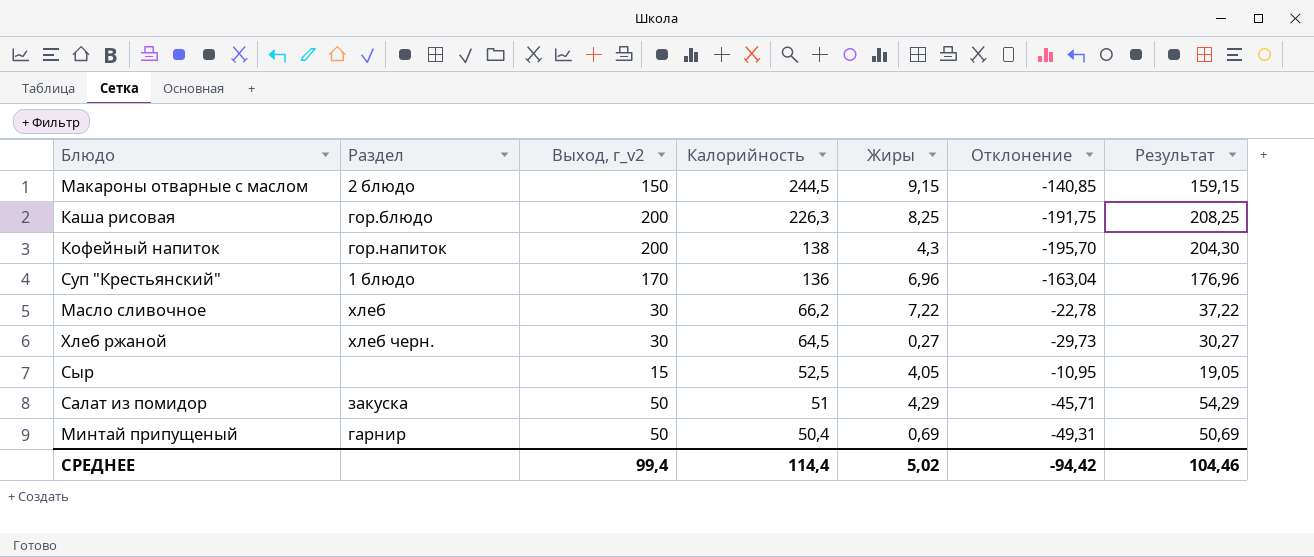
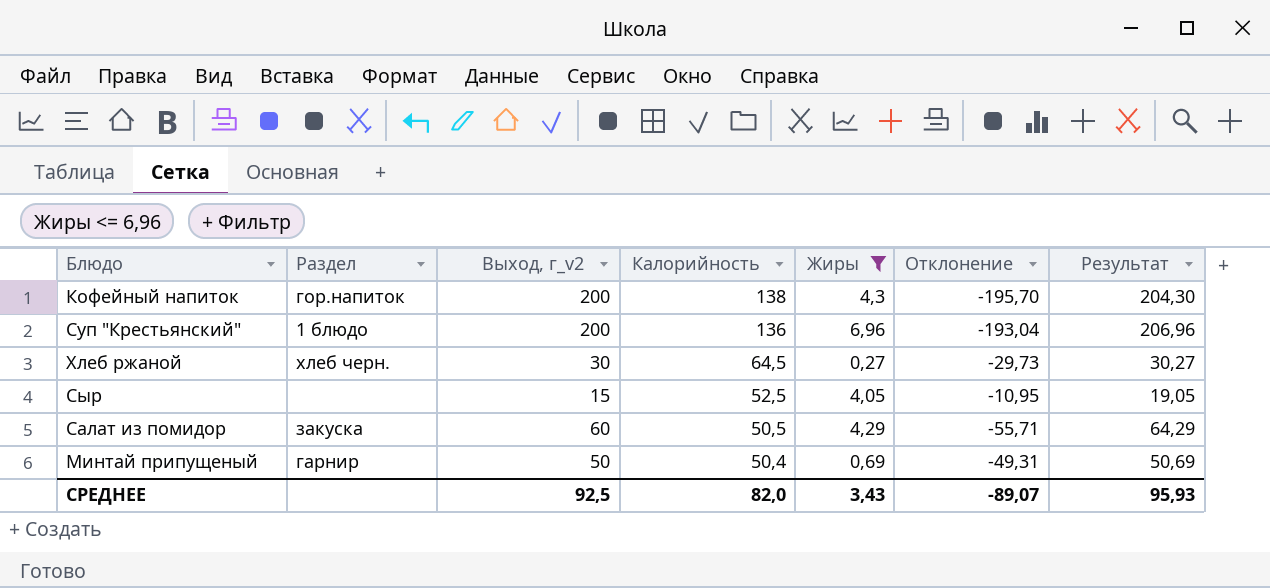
filter: none -> Жиры <= 6,96
Суп "Крестьянский" | Выход, г_v2: 170 -> 200
Суп "Крестьянский" | Отклонение: -163,04 -> -193,04
Суп "Крестьянский" | Результат: 176,96 -> 206,96
Салат из помидор | Выход, г_v2: 50 -> 60
Салат из помидор | Калорийность: 51 -> 50,5
Салат из помидор | Отклонение: -45,71 -> -55,71
Салат из помидор | Результат: 54,29 -> 64,29
СРЕДНЕЕ | Выход, г_v2: 99,4 -> 92,5
СРЕДНЕЕ | Калорийность: 114,4 -> 82,0
СРЕДНЕЕ | Жиры: 5,02 -> 3,43
СРЕДНЕЕ | Отклонение: -94,42 -> -89,07
СРЕДНЕЕ | Результат: 104,46 -> 95,93

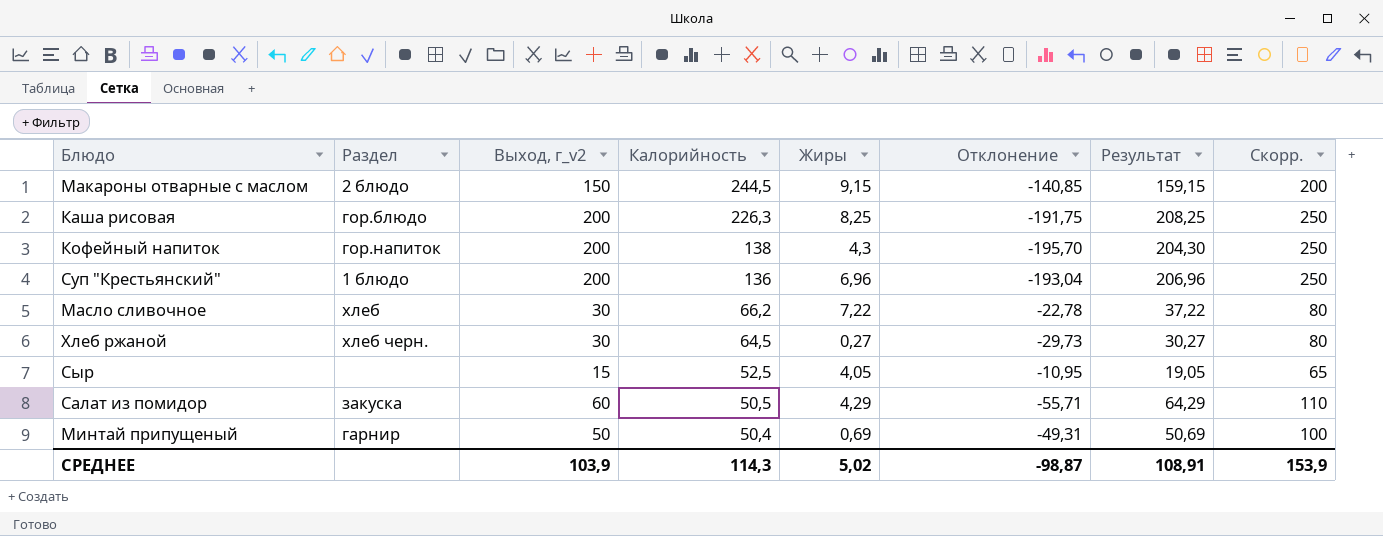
filter: Жиры <= 6,96 -> none
column Скорр. | formula: none -> [Выход, г_v2] + 50
СРЕДНЕЕ | Выход, г_v2: 92,5 -> 103,9
СРЕДНЕЕ | Калорийность: 82,0 -> 114,3
СРЕДНЕЕ | Жиры: 3,43 -> 5,02
СРЕДНЕЕ | Отклонение: -89,07 -> -98,87
СРЕДНЕЕ | Результат: 95,93 -> 108,91

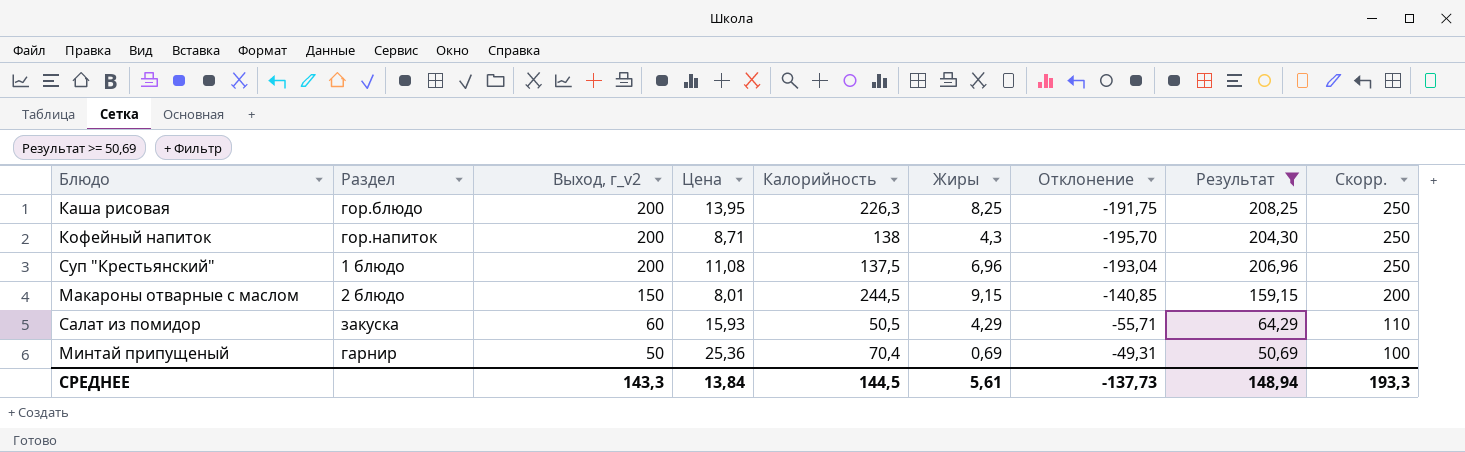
filter: none -> Результат >= 50,69
row order: Калорийность descending -> Выход, г_v2 descending
column Цена | position: none -> 4
Суп "Крестьянский" | Калорийность: 136 -> 137,5
Минтай припущеный | Калорийность: 50,4 -> 70,4
СРЕДНЕЕ | Выход, г_v2: 103,9 -> 143,3
СРЕДНЕЕ | Калорийность: 114,3 -> 144,5
СРЕДНЕЕ | Жиры: 5,02 -> 5,61
СРЕДНЕЕ | Отклонение: -98,87 -> -137,73
СРЕДНЕЕ | Результат: 108,91 -> 148,94
СРЕДНЕЕ | Скорр.: 153,9 -> 193,3

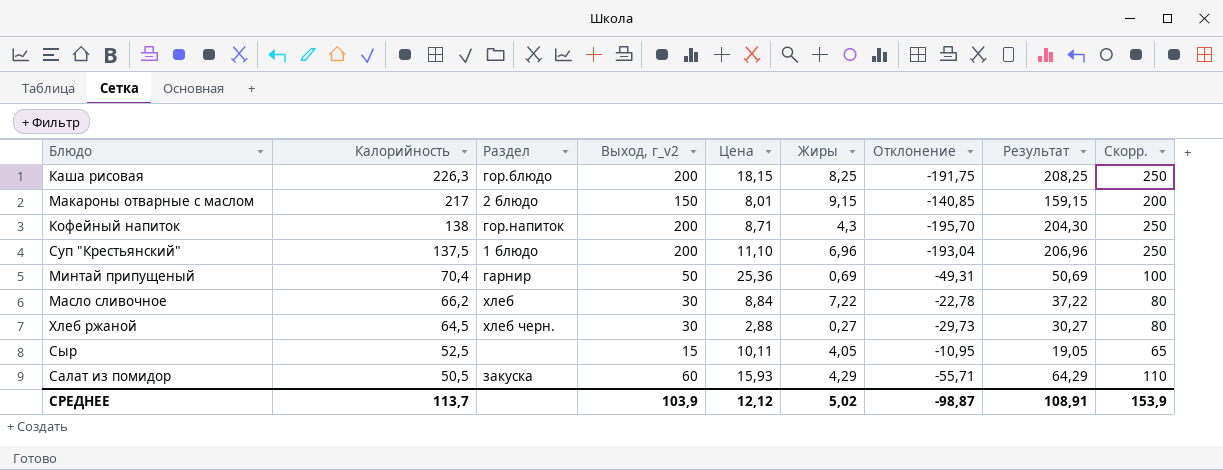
filter: Результат >= 50,69 -> none
row order: Выход, г_v2 descending -> Калорийность descending
column Калорийность | position: 5 -> 2
Каша рисовая | Цена: 13,95 -> 18,15
Макароны отварные с маслом | Калорийность: 244,5 -> 217
Суп "Крестьянский" | Цена: 11,08 -> 11,10
СРЕДНЕЕ | Калорийность: 144,5 -> 113,7
СРЕДНЕЕ | Выход, г_v2: 143,3 -> 103,9
СРЕДНЕЕ | Цена: 13,84 -> 12,12
СРЕДНЕЕ | Жиры: 5,61 -> 5,02
СРЕДНЕЕ | Отклонение: -137,73 -> -98,87
СРЕДНЕЕ | Результат: 148,94 -> 108,91
СРЕДНЕЕ | Скорр.: 193,3 -> 153,9

